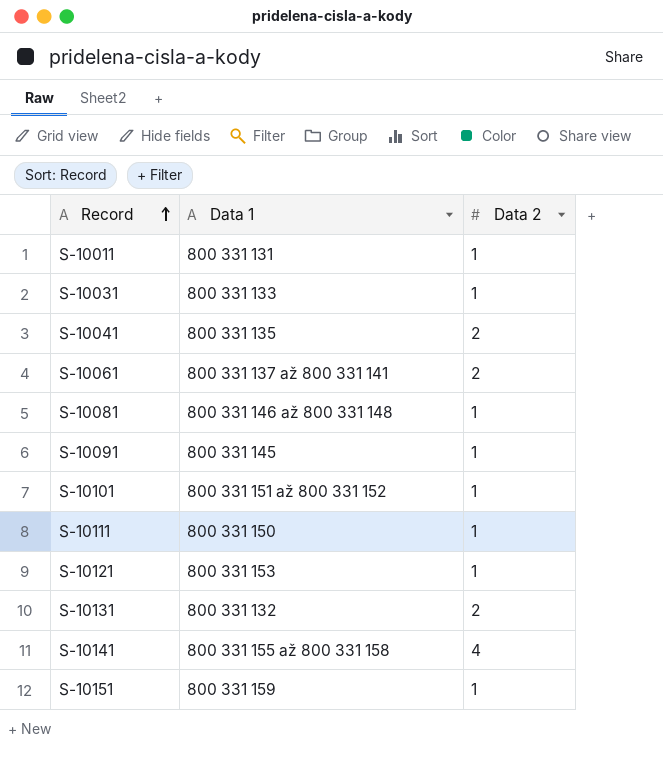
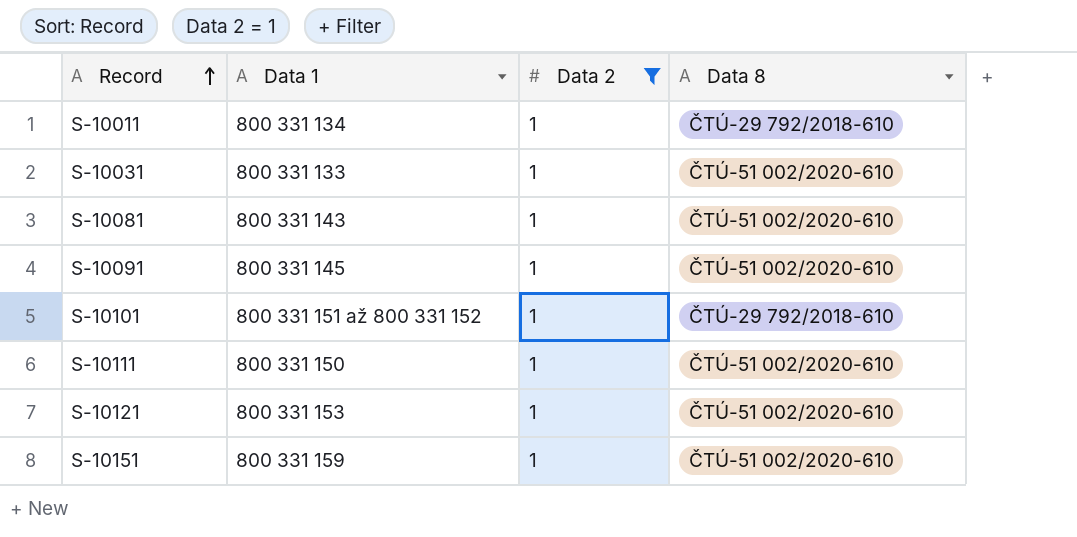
filter: none -> Data 2 = 1
column Data 8 | position: none -> 4
S-10011 | Data 1: 800 331 131 -> 800 331 134
S-10081 | Data 1: 800 331 146 až 800 331 148 -> 800 331 143

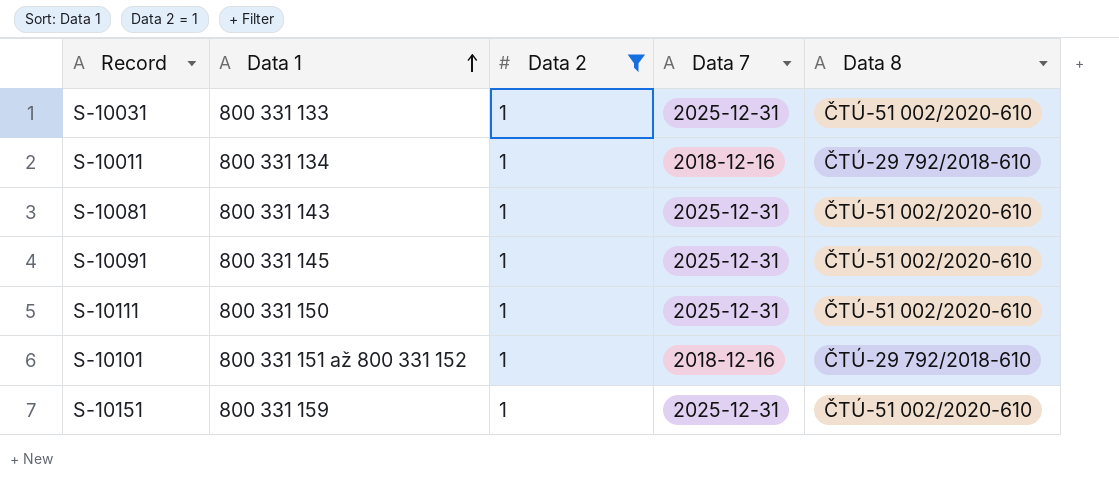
row order: Record ascending -> Data 1 ascending
column Data 7 | position: none -> 4
row S-10121: 800 331 153 | 1 | ČTÚ-51 002/2020-610 -> none

